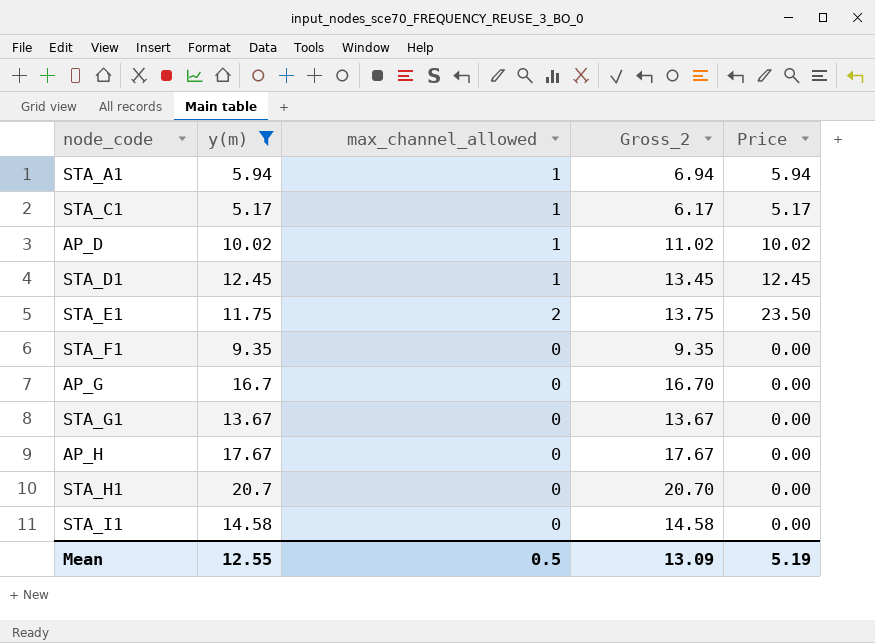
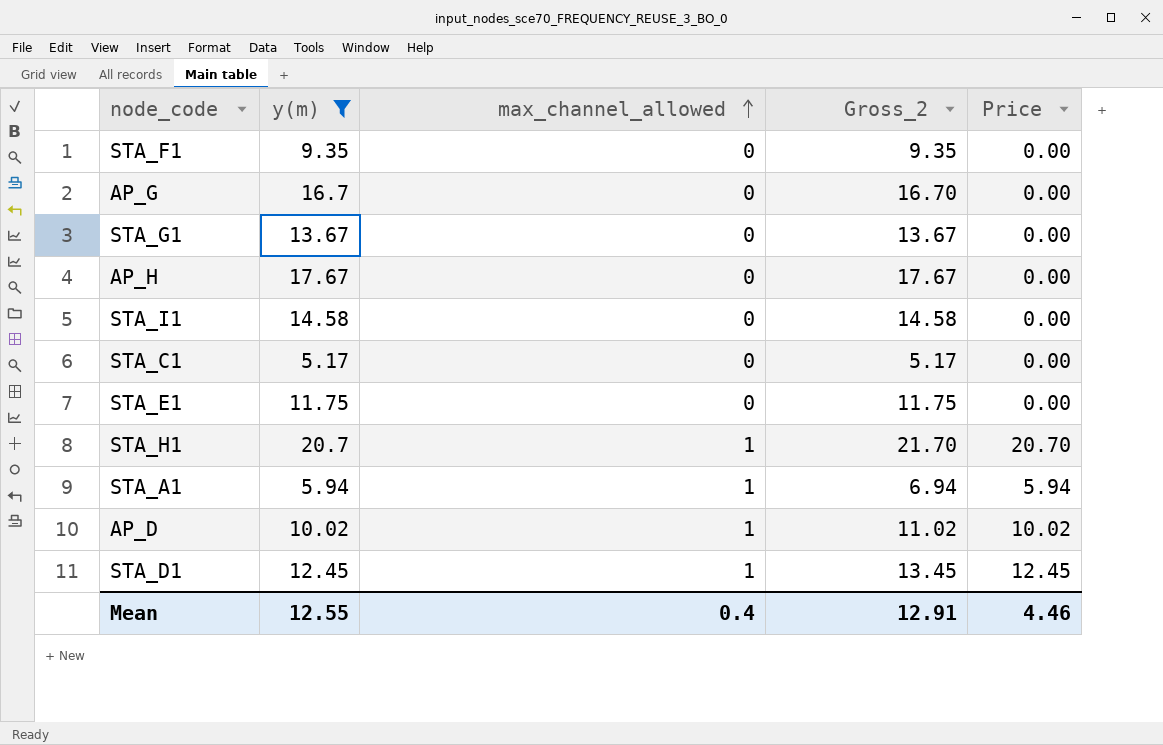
row order: none -> max_channel_allowed ascending
STA_C1 | max_channel_allowed: 1 -> 0
STA_C1 | Gross_2: 6.17 -> 5.17
STA_C1 | Price: 5.17 -> 0.00
STA_E1 | max_channel_allowed: 2 -> 0
STA_E1 | Gross_2: 13.75 -> 11.75
STA_E1 | Price: 23.50 -> 0.00
STA_H1 | max_channel_allowed: 0 -> 1
STA_H1 | Gross_2: 20.70 -> 21.70
STA_H1 | Price: 0.00 -> 20.70
Mean | max_channel_allowed: 0.5 -> 0.4
Mean | Gross_2: 13.09 -> 12.91
Mean | Price: 5.19 -> 4.46

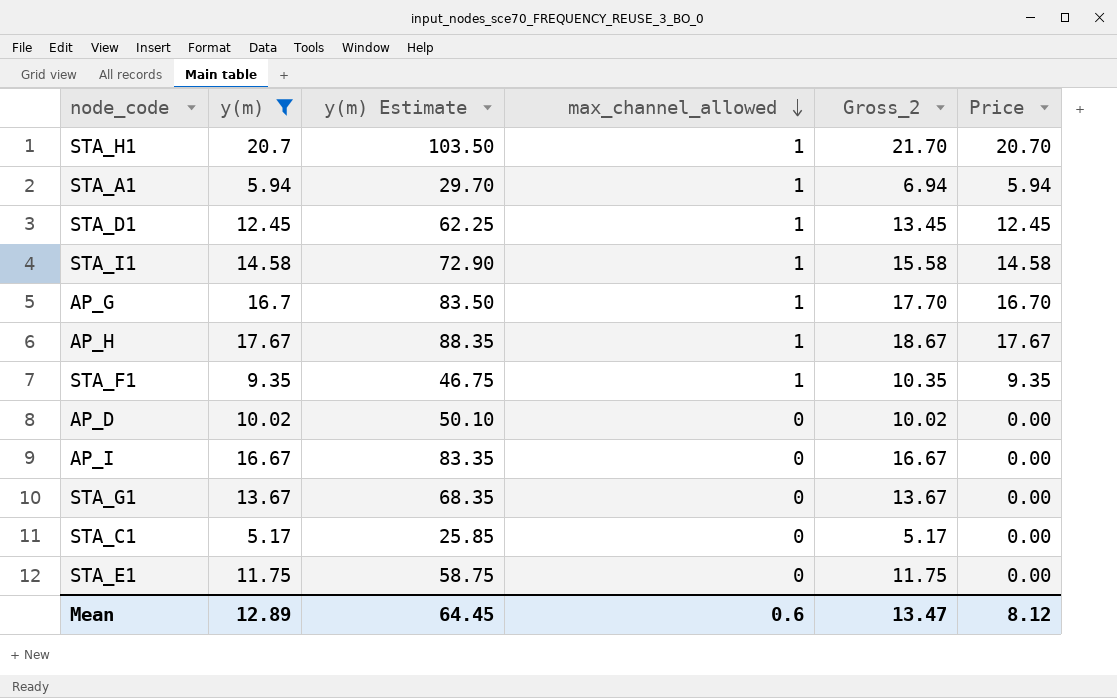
row order: max_channel_allowed ascending -> max_channel_allowed descending
column y(m) Estimate | formula: none -> [y(m)] * 5
STA_I1 | max_channel_allowed: 0 -> 1
STA_I1 | Gross_2: 14.58 -> 15.58
STA_I1 | Price: 0.00 -> 14.58
AP_G | max_channel_allowed: 0 -> 1
AP_G | Gross_2: 16.70 -> 17.70
AP_G | Price: 0.00 -> 16.70
AP_H | max_channel_allowed: 0 -> 1
AP_H | Gross_2: 17.67 -> 18.67
AP_H | Price: 0.00 -> 17.67
STA_F1 | max_channel_allowed: 0 -> 1
STA_F1 | Gross_2: 9.35 -> 10.35
STA_F1 | Price: 0.00 -> 9.35
AP_D | max_channel_allowed: 1 -> 0
AP_D | Gross_2: 11.02 -> 10.02
AP_D | Price: 10.02 -> 0.00
row AP_I: none -> 16.67 | 83.35 | 0 | 16.67 | 0.00
Mean | y(m): 12.55 -> 12.89
Mean | max_channel_allowed: 0.4 -> 0.6
Mean | Gross_2: 12.91 -> 13.47
Mean | Price: 4.46 -> 8.12

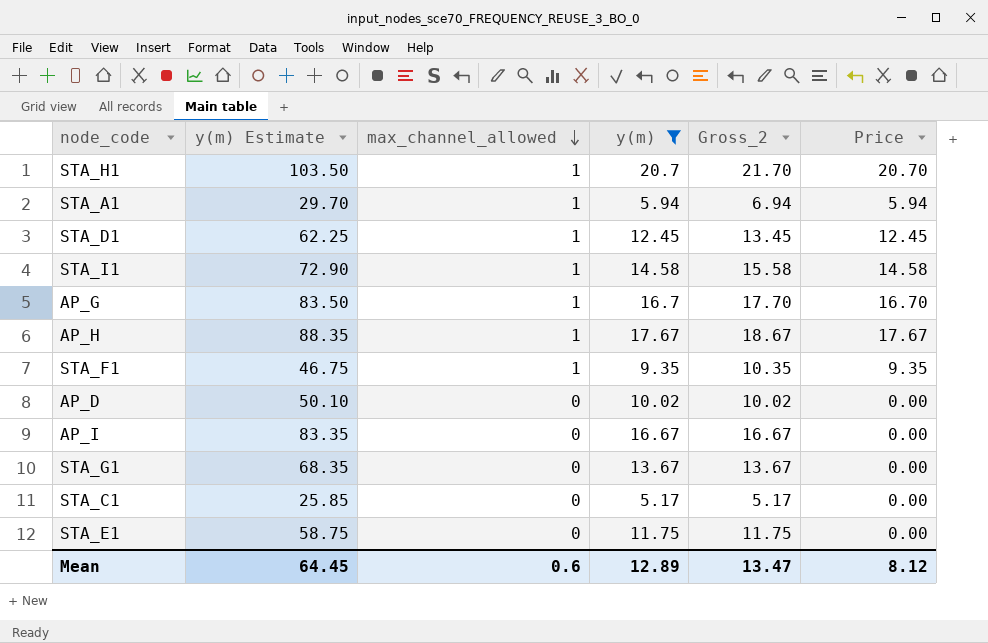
column y(m) | position: 2 -> 4

